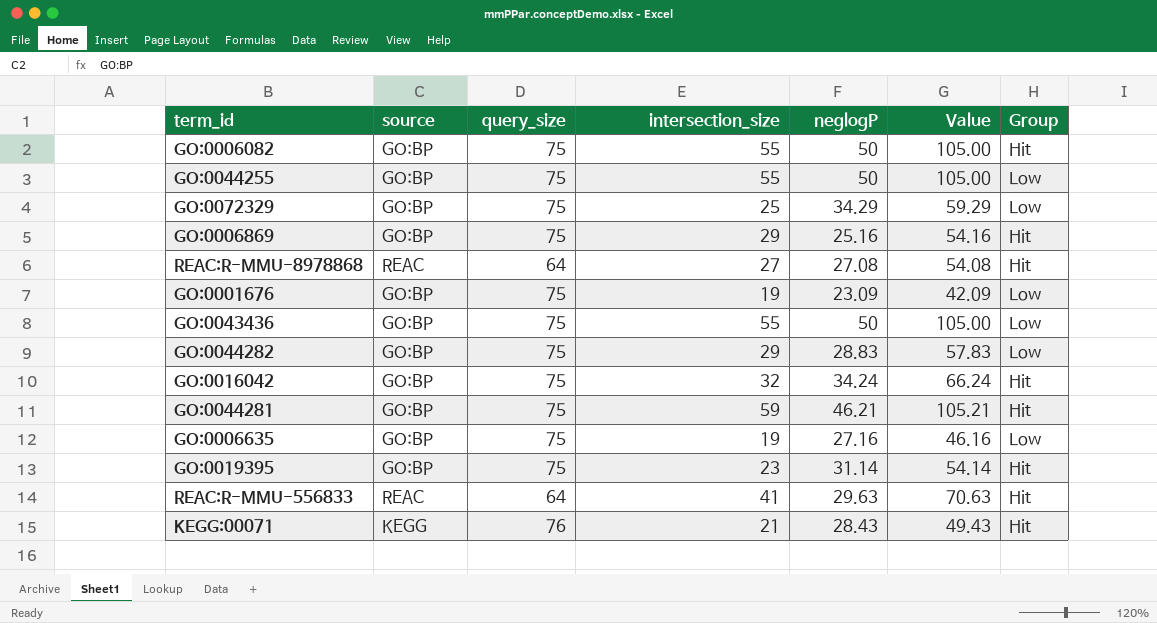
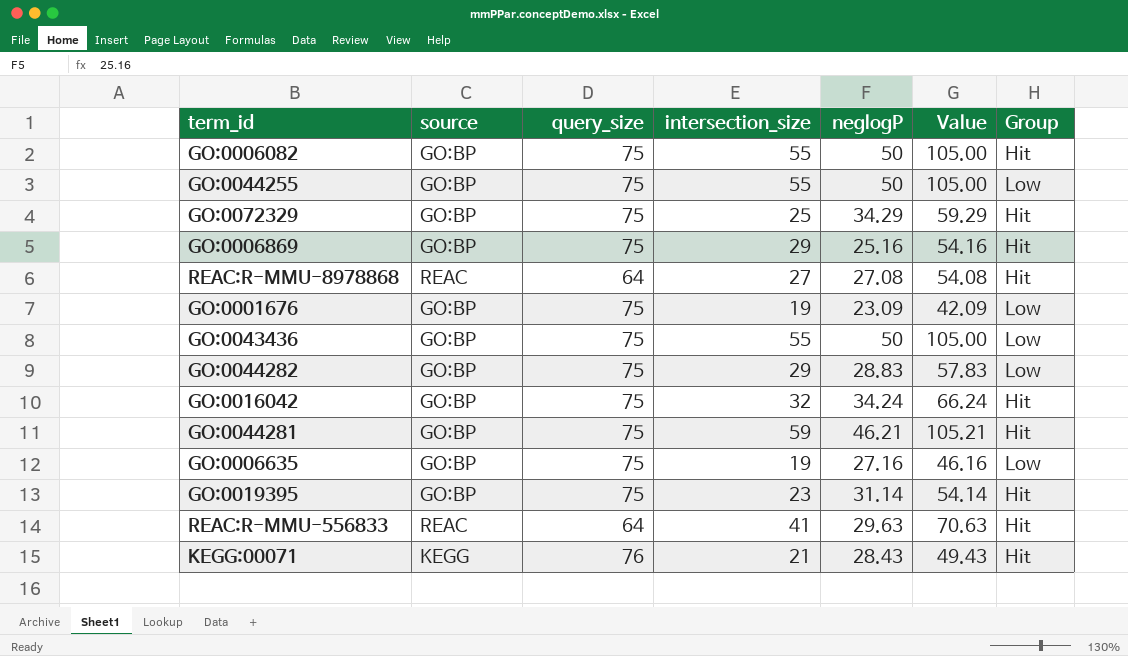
GO:0072329 | Group: Low -> Hit

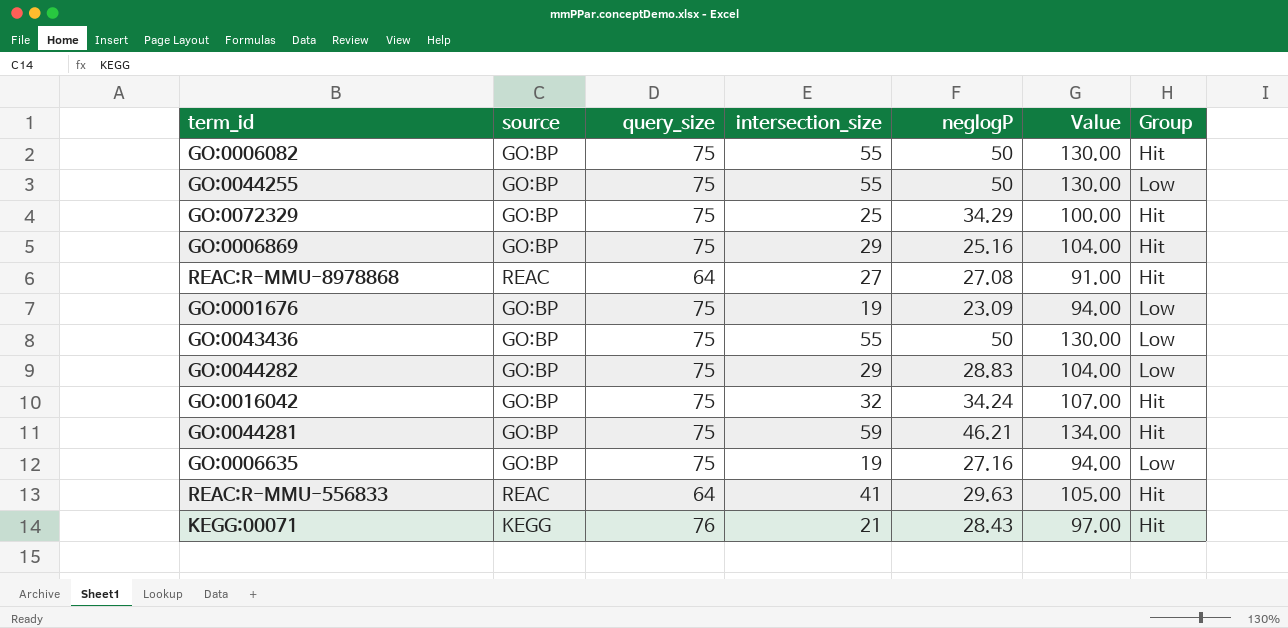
column Value | formula: [intersection_size] + [neglogP] -> [query_size] + [intersection_size]
row GO:0019395: GO:BP | 75 | 23 | 31.14 | 54.14 | Hit -> none

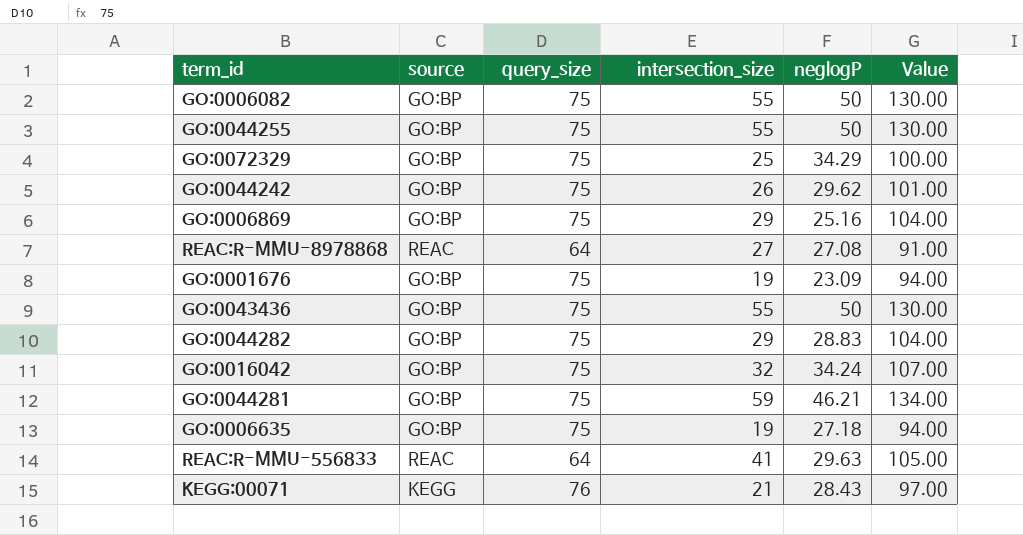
column Group | position: 7 -> none
row GO:0044242: none -> GO:BP | 75 | 26 | 29.62 | 101.00
GO:0006635 | neglogP: 27.16 -> 27.18

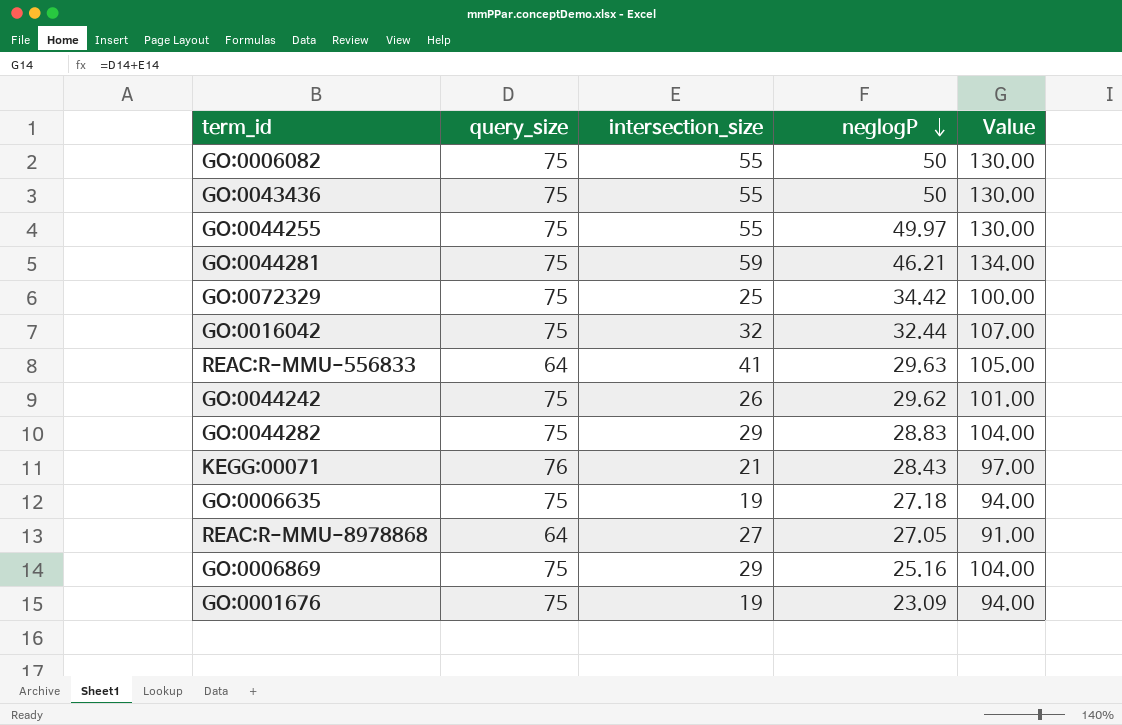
row order: none -> neglogP descending
column source | position: 2 -> none
GO:0044255 | neglogP: 50 -> 49.97
GO:0072329 | neglogP: 34.29 -> 34.42
GO:0016042 | neglogP: 34.24 -> 32.44
REAC:R-MMU-8978868 | neglogP: 27.08 -> 27.05

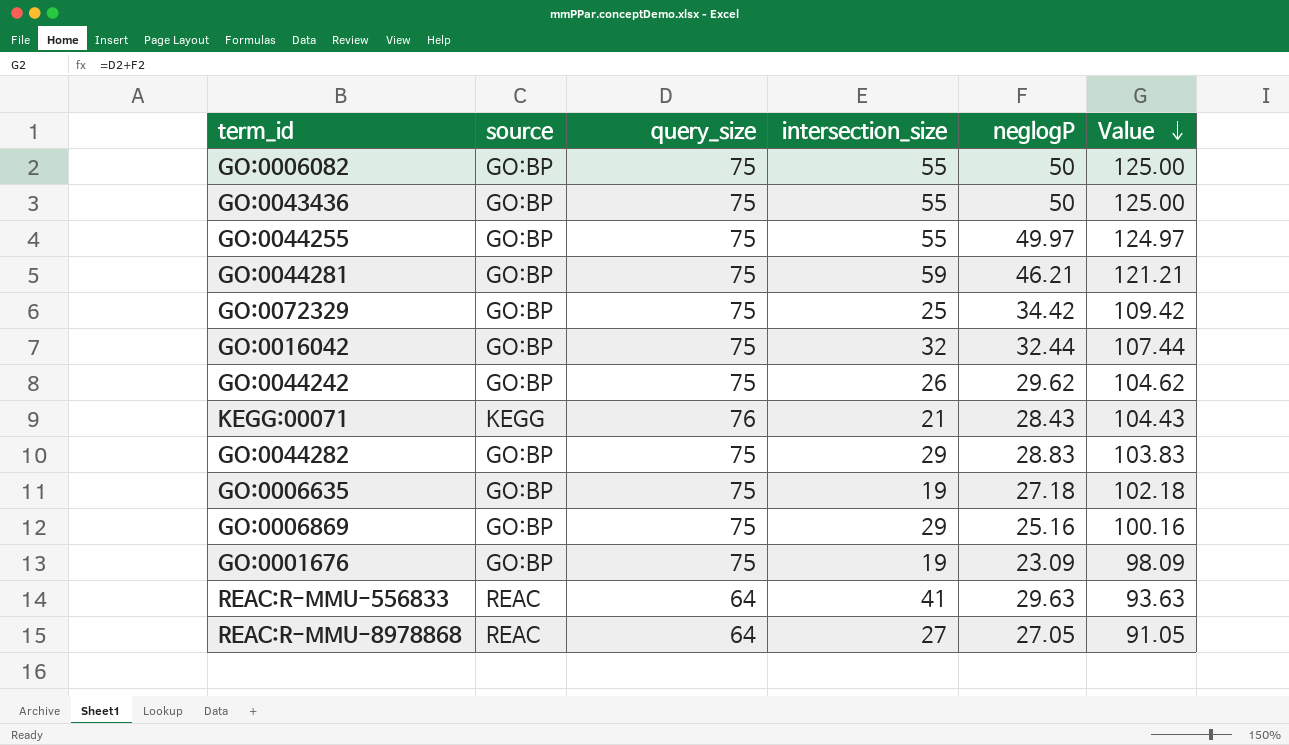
row order: neglogP descending -> Value descending
column source | position: none -> 2
column Value | formula: [query_size] + [intersection_size] -> [query_size] + [neglogP]

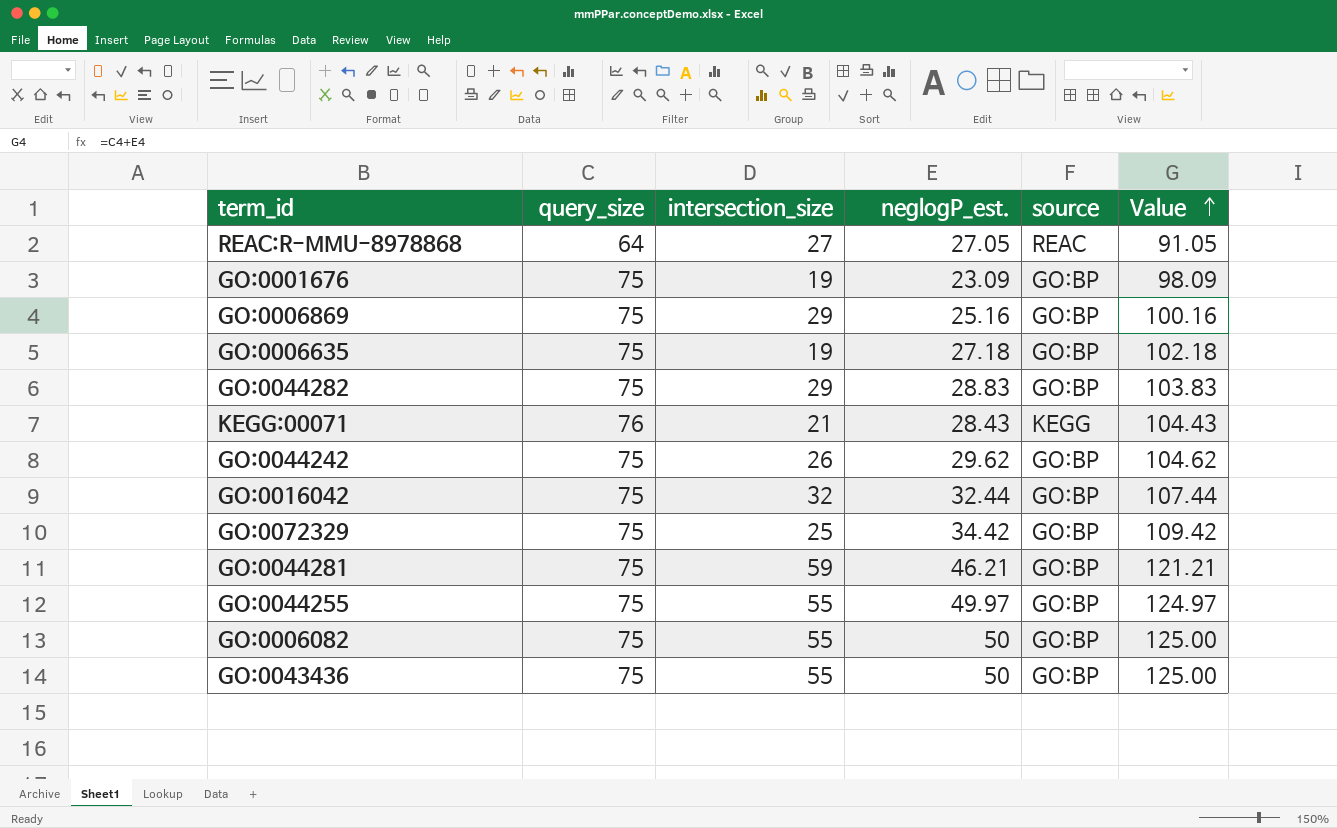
row order: Value descending -> Value ascending
column name: neglogP -> neglogP_est.
column source | position: 2 -> 5
row REAC:R-MMU-556833: REAC | 64 | 41 | 29.63 | 93.63 -> none

